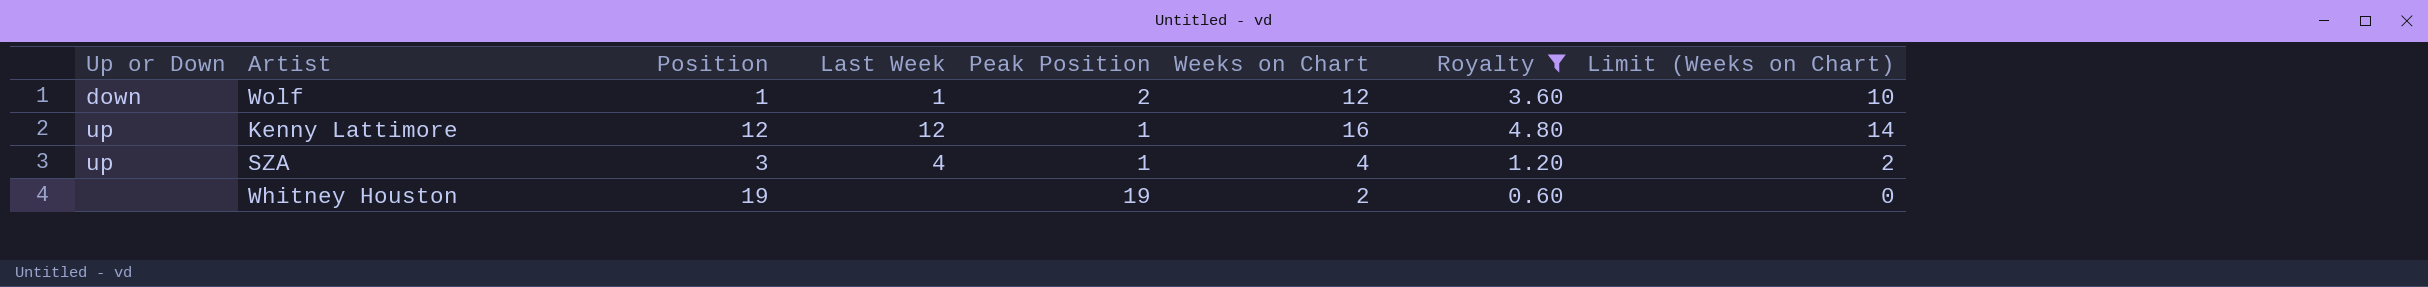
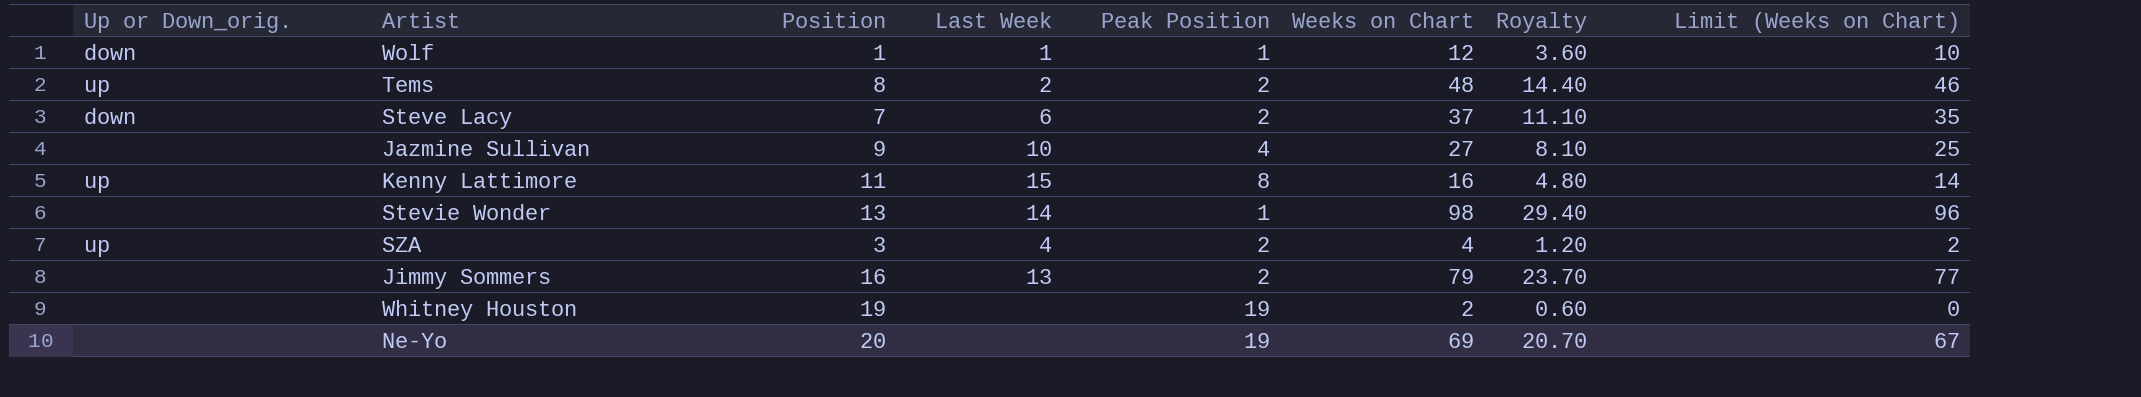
filter: Royalty <= 4.80 -> none
column name: Up or Down -> Up or Down_orig.
Wolf | Peak Position: 2 -> 1
Kenny Lattimore | Position: 12 -> 11
Kenny Lattimore | Last Week: 12 -> 15
Kenny Lattimore | Peak Position: 1 -> 8
SZA | Peak Position: 1 -> 2

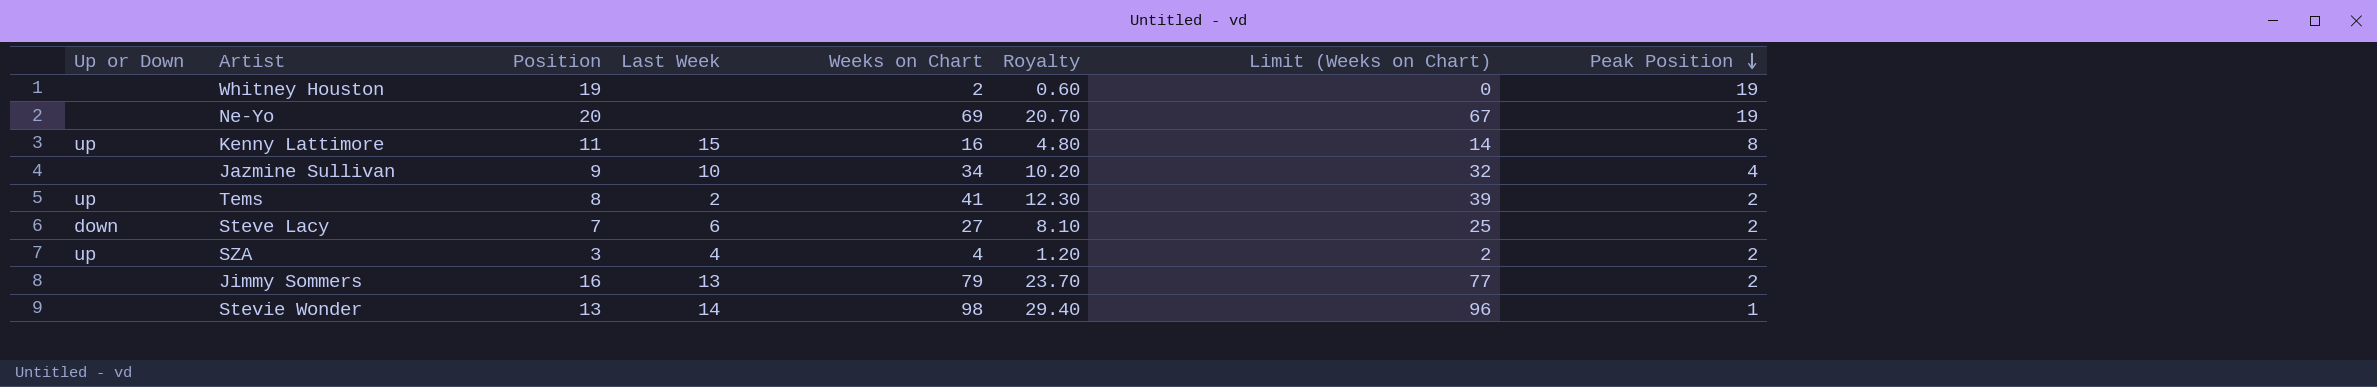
row order: none -> Peak Position descending
column name: Up or Down_orig. -> Up or Down
column Peak Position | position: 5 -> 8
row Wolf: down | 1 | 1 | 1 | 12 | 3.60 | 10 -> none
Jazmine Sullivan | Weeks on Chart: 27 -> 34
Jazmine Sullivan | Royalty: 8.10 -> 10.20
Jazmine Sullivan | Limit (Weeks on Chart): 25 -> 32
Tems | Weeks on Chart: 48 -> 41
Tems | Royalty: 14.40 -> 12.30
Tems | Limit (Weeks on Chart): 46 -> 39
Steve Lacy | Weeks on Chart: 37 -> 27
Steve Lacy | Royalty: 11.10 -> 8.10
Steve Lacy | Limit (Weeks on Chart): 35 -> 25

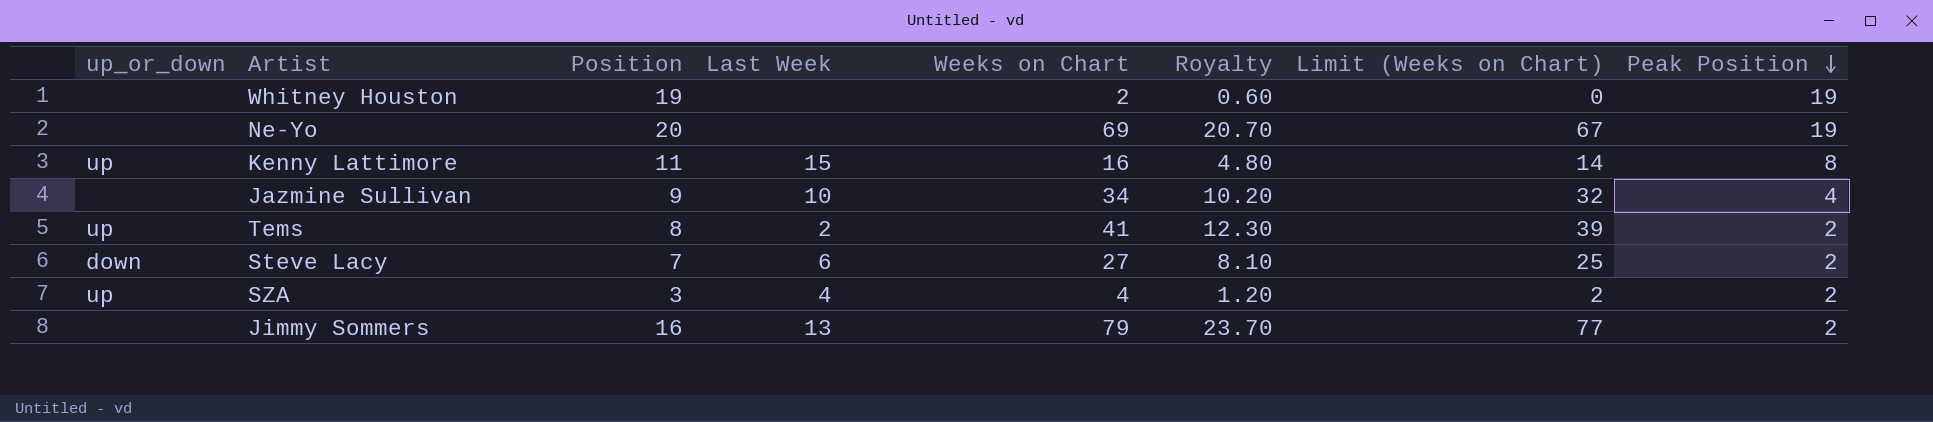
column name: Up or Down -> up_or_down
row Stevie Wonder: none | 13 | 14 | 98 | 29.40 | 96 | 1 -> none

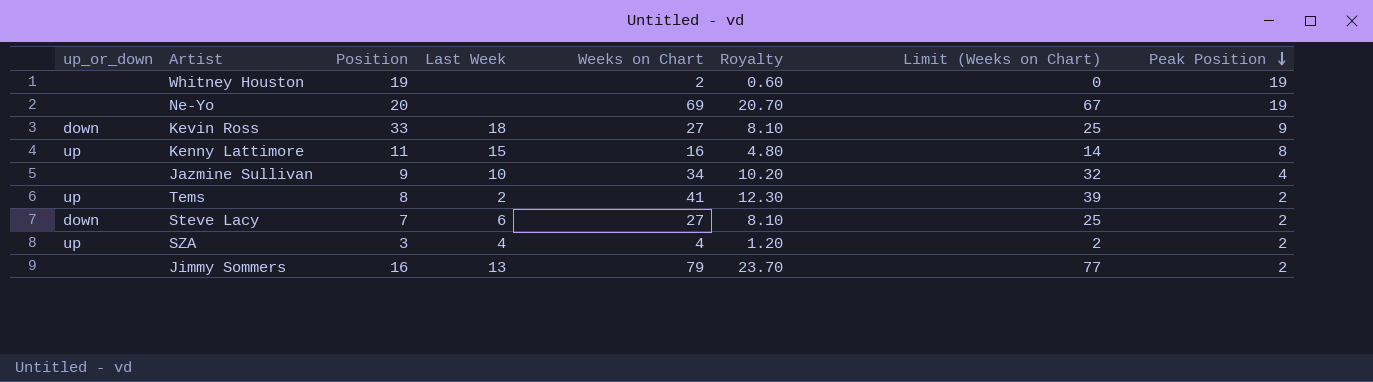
row Kevin Ross: none -> down | 33 | 18 | 27 | 8.10 | 25 | 9

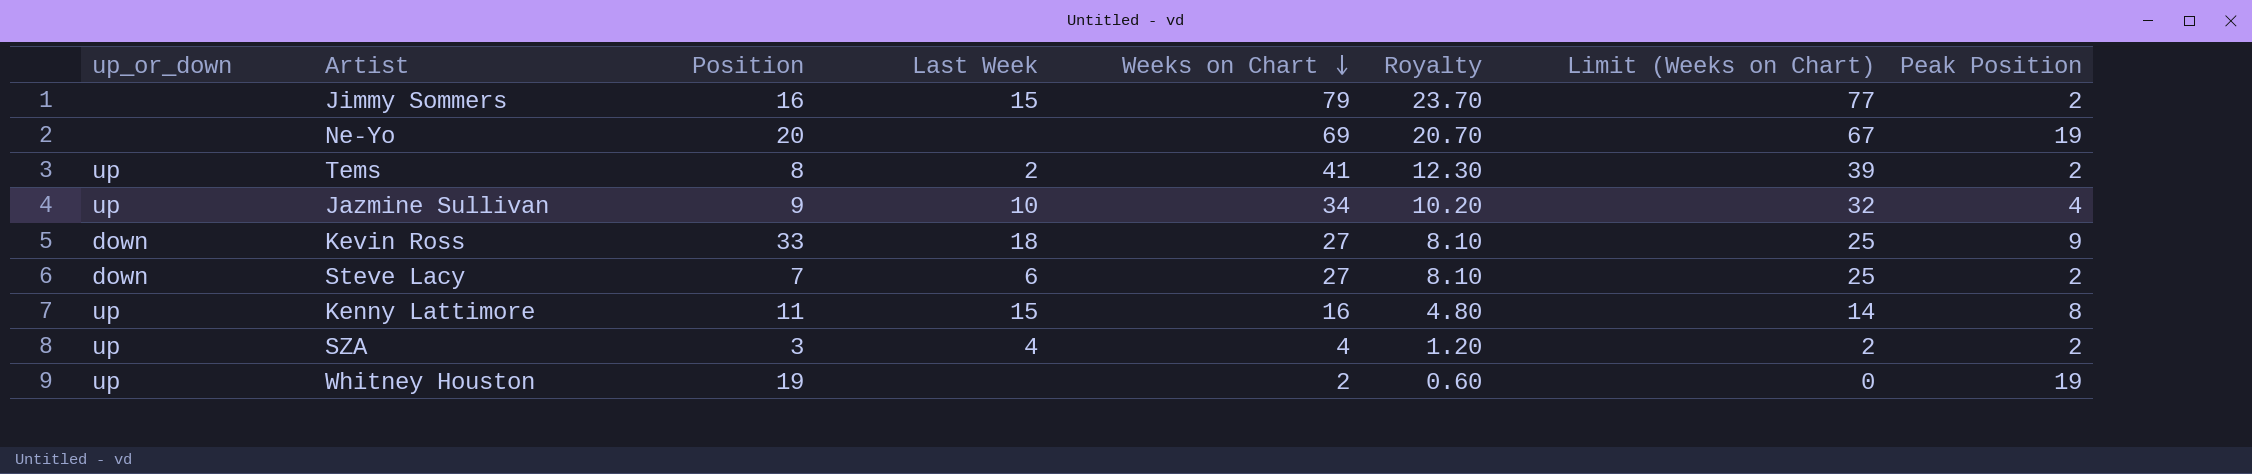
row order: Peak Position descending -> Weeks on Chart descending
Jimmy Sommers | Last Week: 13 -> 15
Jazmine Sullivan | up_or_down: none -> up
Whitney Houston | up_or_down: none -> up

